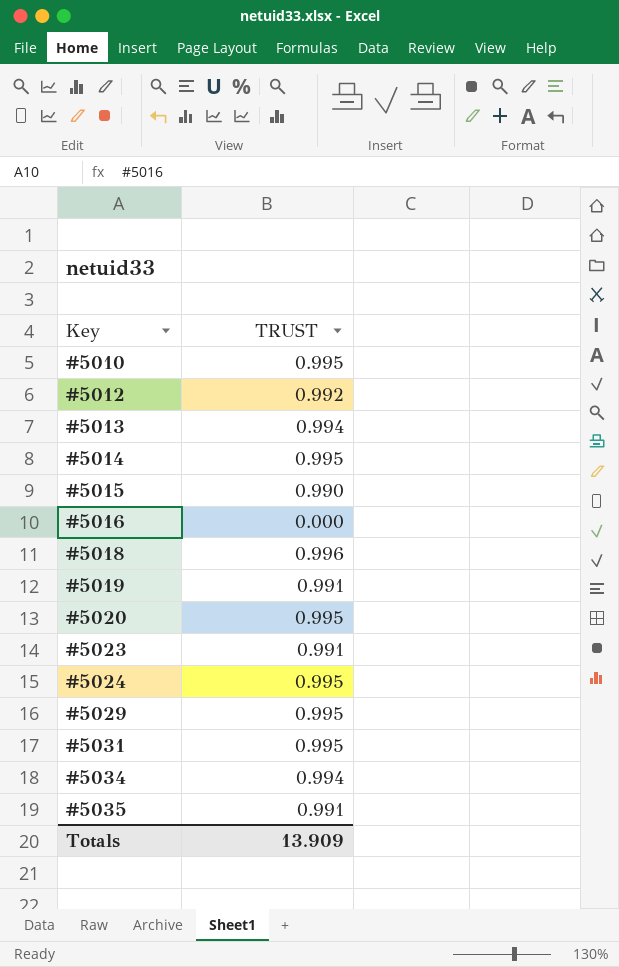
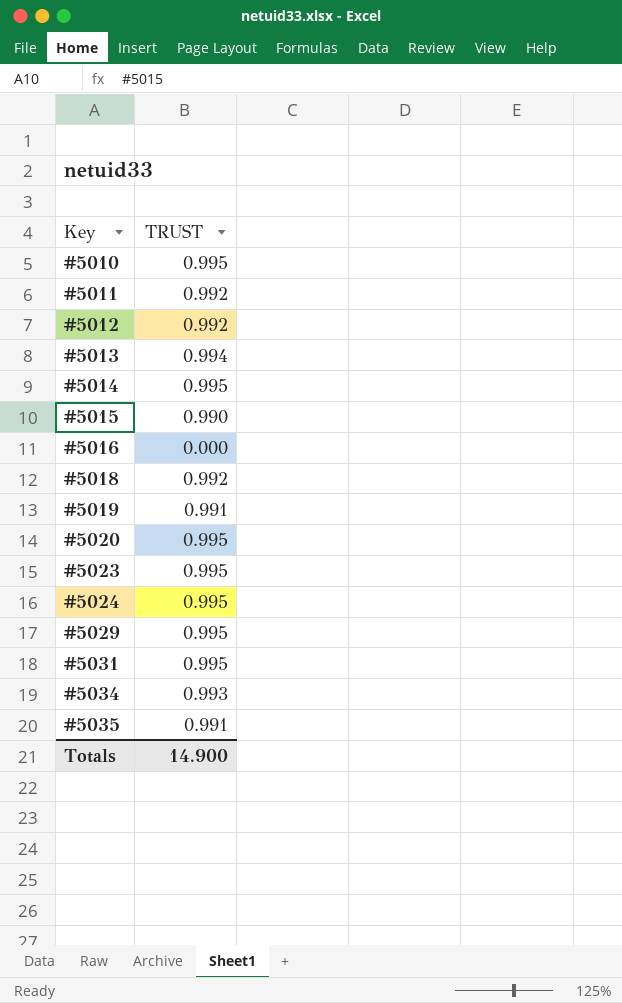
row #5011: none -> 0.992
#5018 | TRUST: 0.996 -> 0.992
#5023 | TRUST: 0.991 -> 0.995
#5034 | TRUST: 0.994 -> 0.993
Totals | TRUST: 13.909 -> 14.900

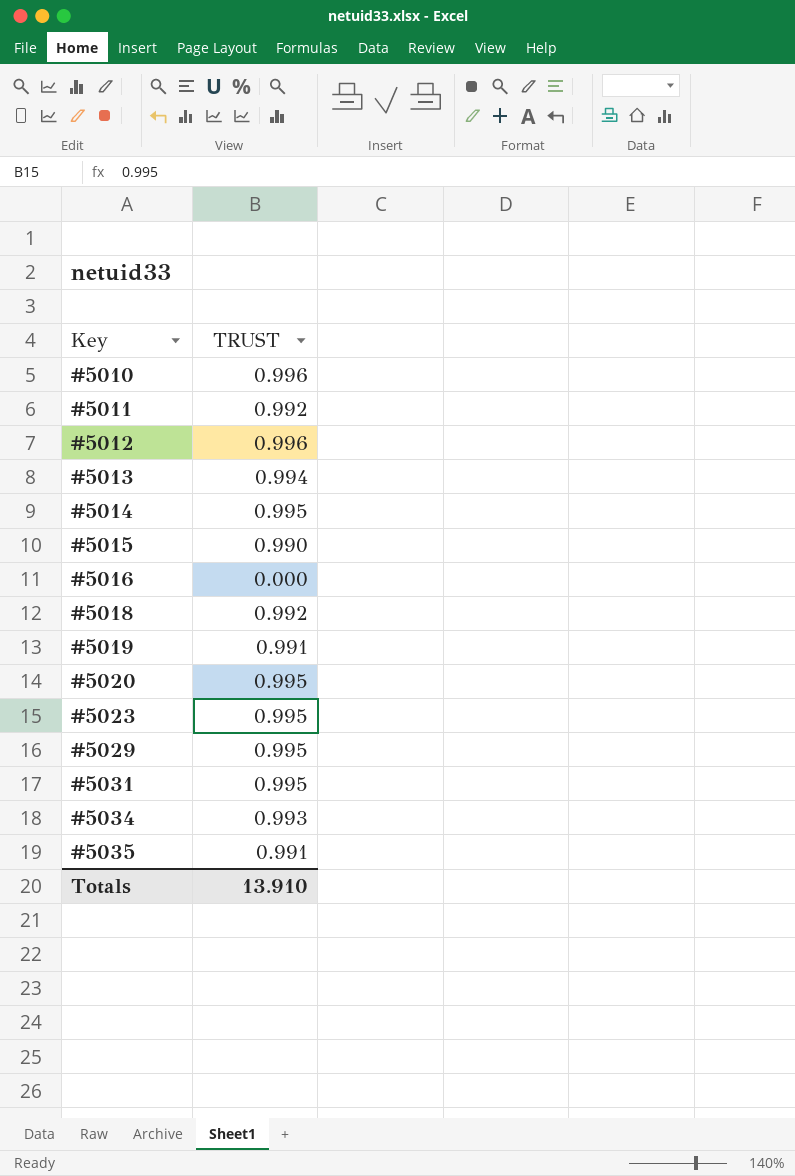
row #5024: 0.995 -> none
#5010 | TRUST: 0.995 -> 0.996
#5012 | TRUST: 0.992 -> 0.996
Totals | TRUST: 14.900 -> 13.910

